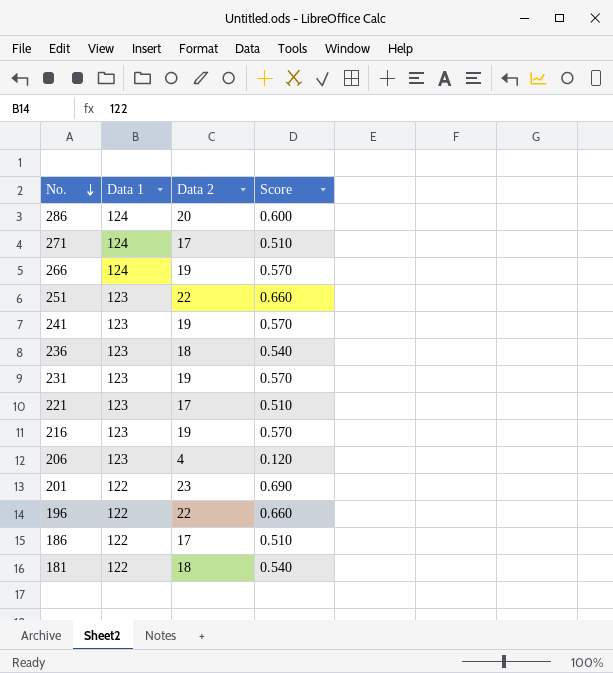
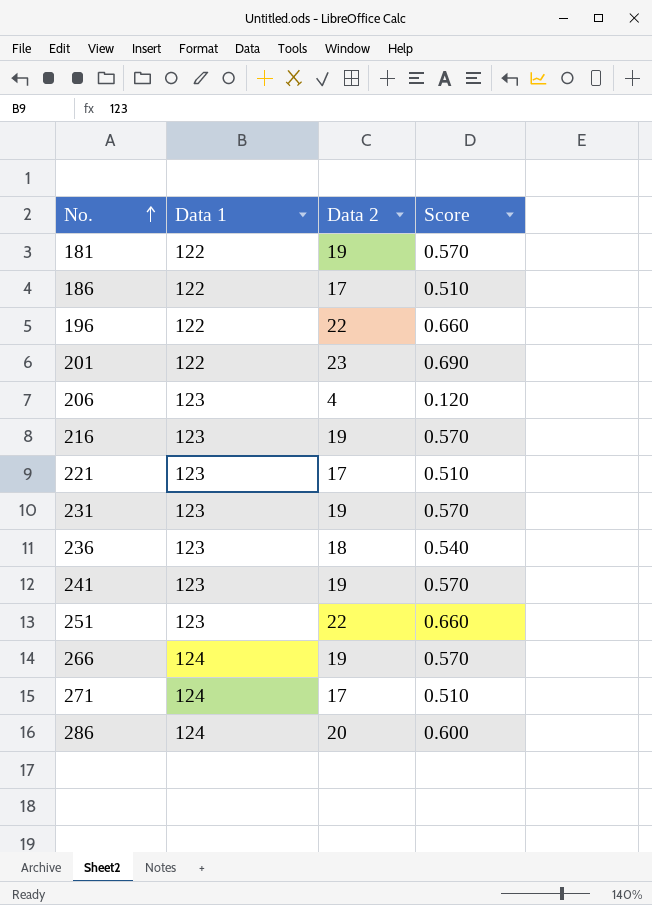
row order: No. descending -> No. ascending
181 | Data 2: 18 -> 19
181 | Score: 0.540 -> 0.570

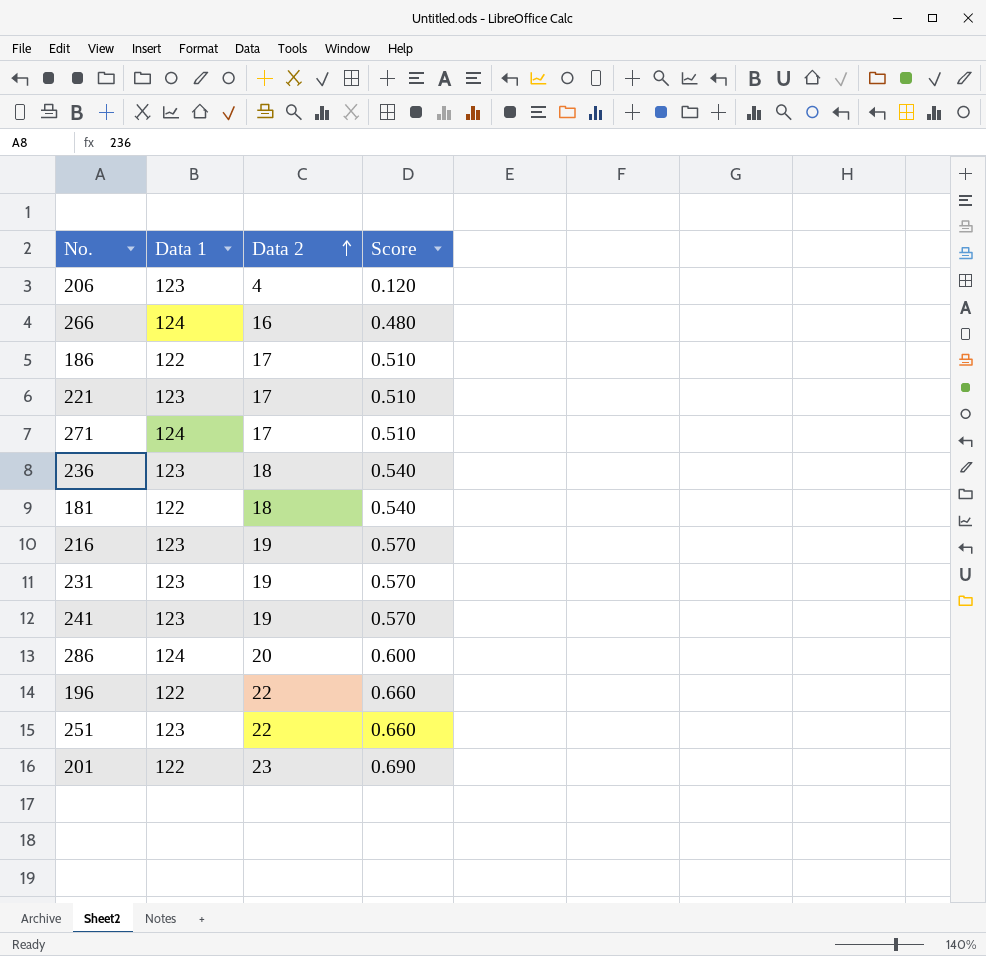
row order: No. ascending -> Data 2 ascending
266 | Data 2: 19 -> 16
266 | Score: 0.570 -> 0.480
181 | Data 2: 19 -> 18
181 | Score: 0.570 -> 0.540

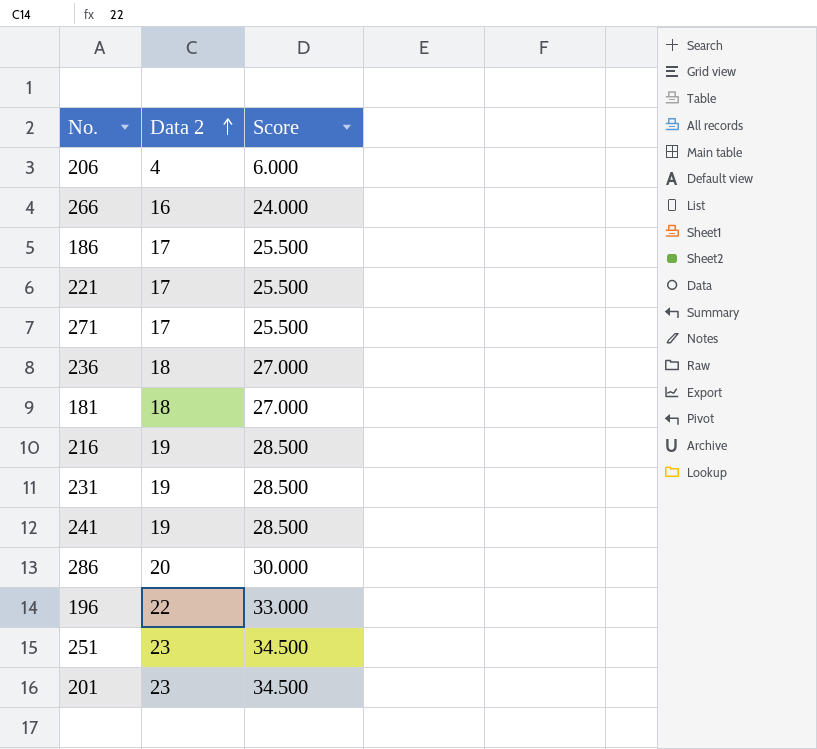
column Data 1 | position: 2 -> none
column Score | formula: [Data 2] * 0.03 -> [Data 2] * 1.5
251 | Data 2: 22 -> 23

